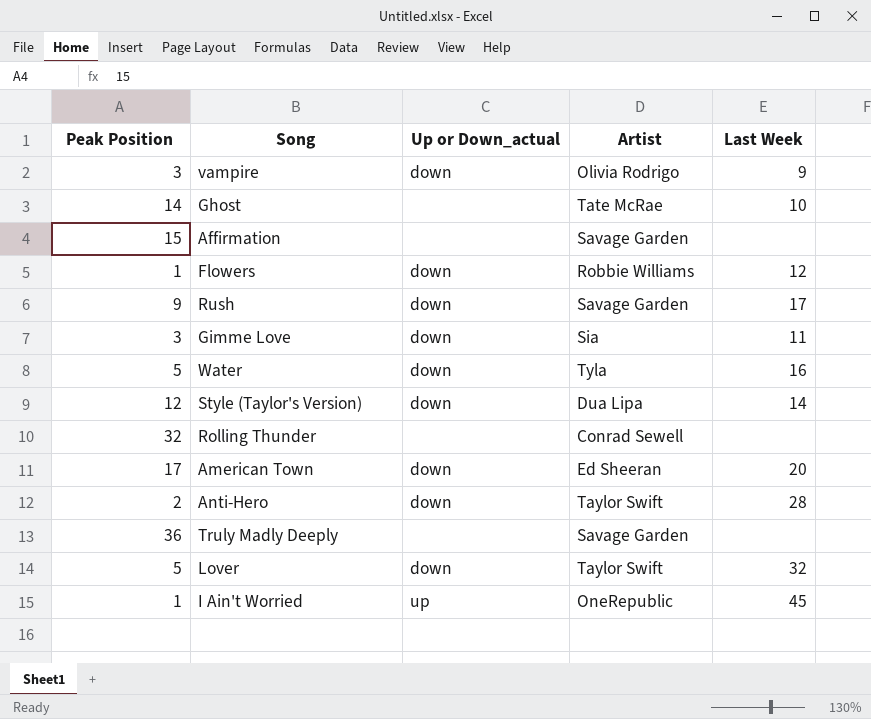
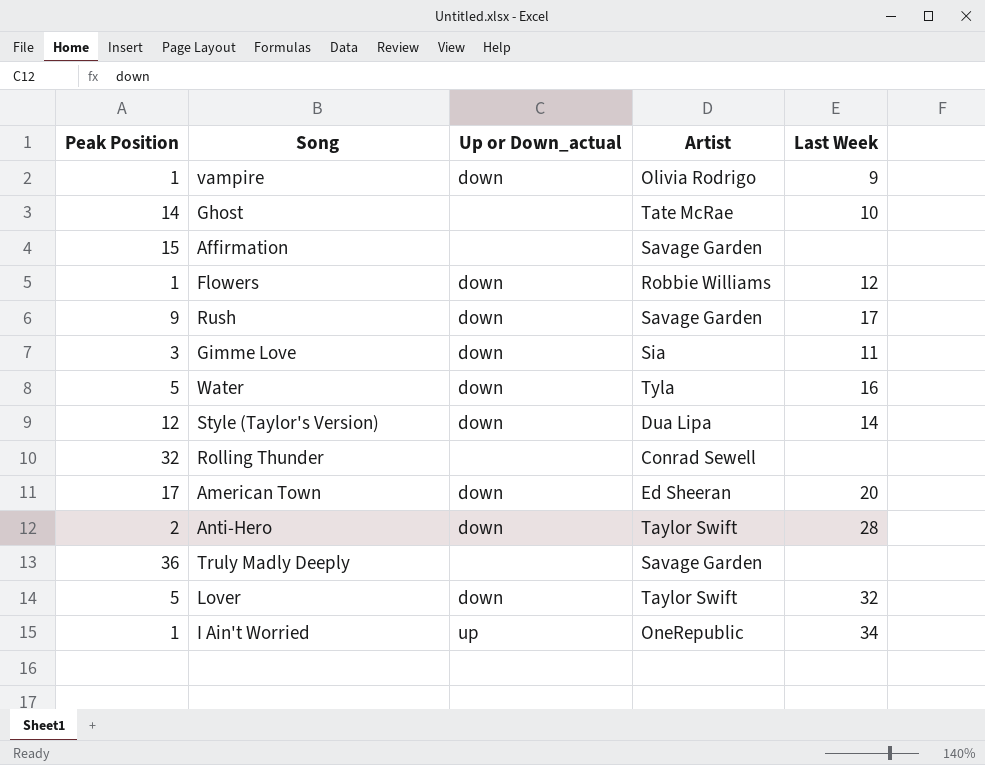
vampire | Peak Position: 3 -> 1
I Ain't Worried | Last Week: 45 -> 34

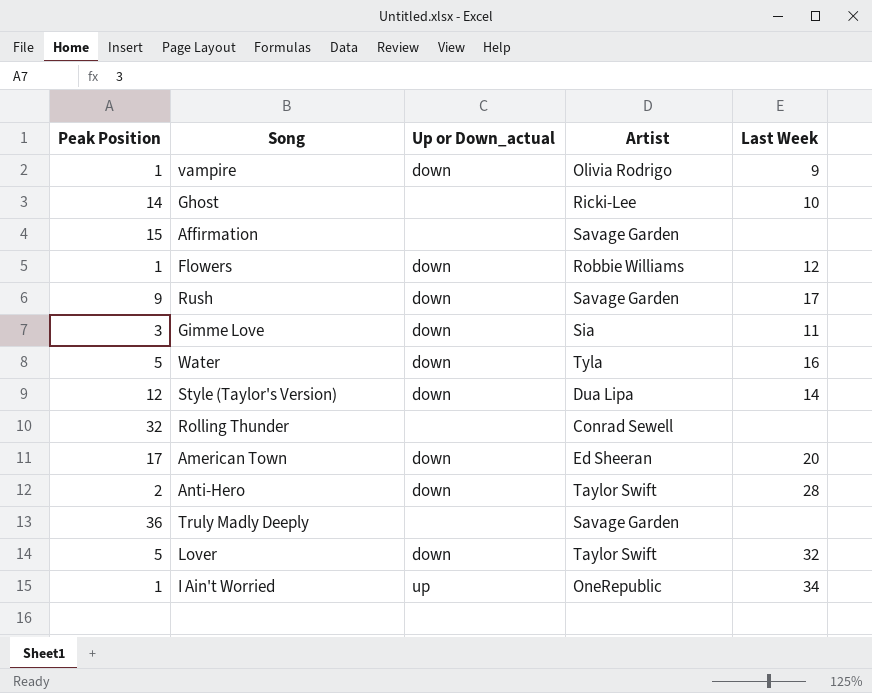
Ghost | Artist: Tate McRae -> Ricki-Lee

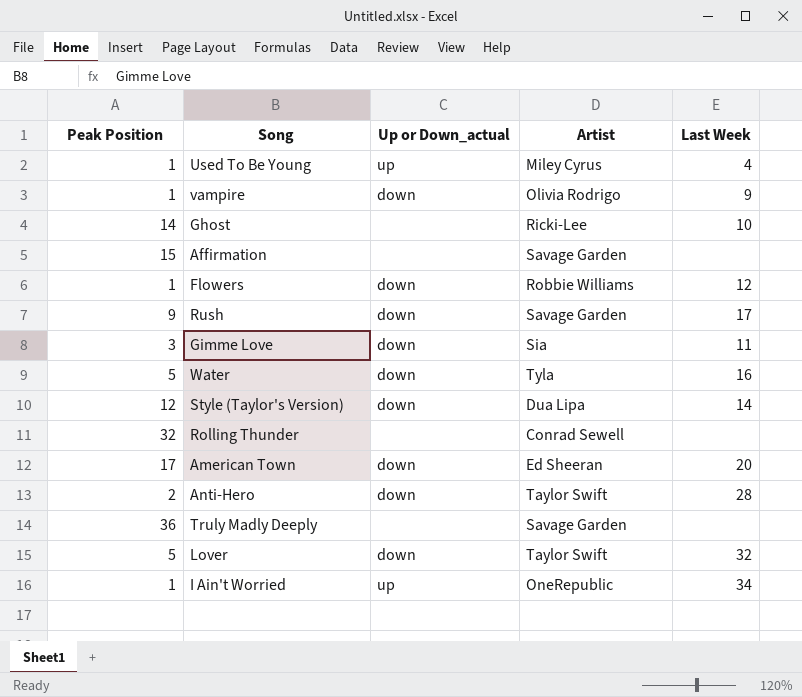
row Used To Be Young: none -> 1 | up | Miley Cyrus | 4

